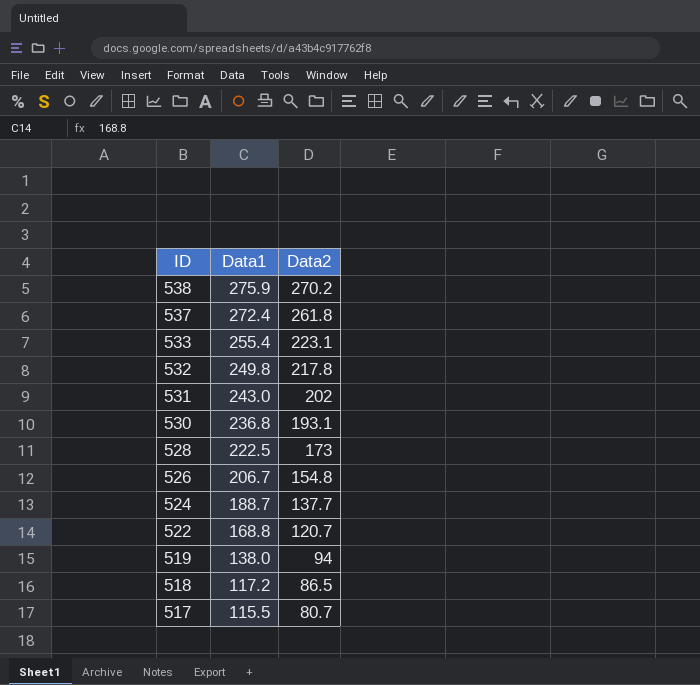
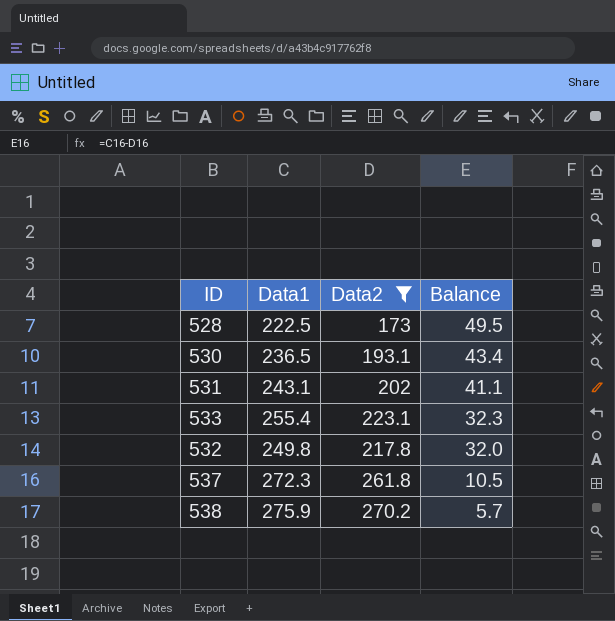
filter: none -> Data2 >= 173
row order: ID descending -> Balance descending
column Balance | formula: none -> [Data1] - [Data2]
530 | Data1: 236.8 -> 236.5
531 | Data1: 243.0 -> 243.1
537 | Data1: 272.4 -> 272.3

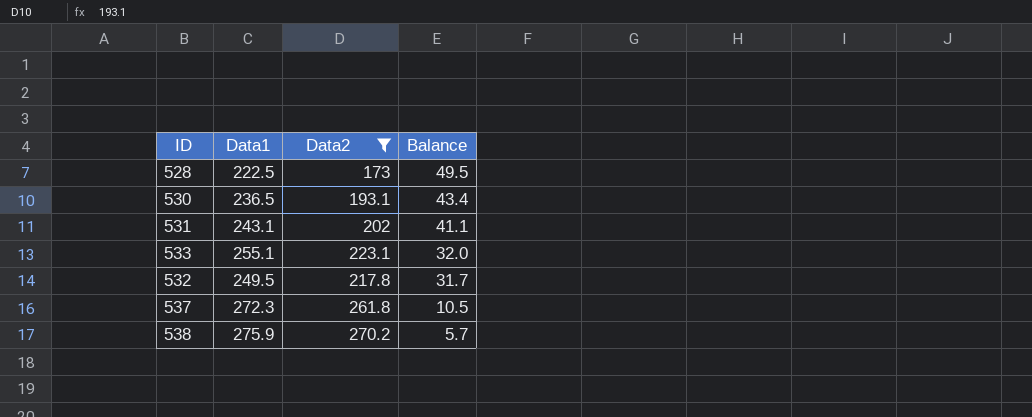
533 | Data1: 255.4 -> 255.1
533 | Balance: 32.3 -> 32.0
532 | Data1: 249.8 -> 249.5
532 | Balance: 32.0 -> 31.7

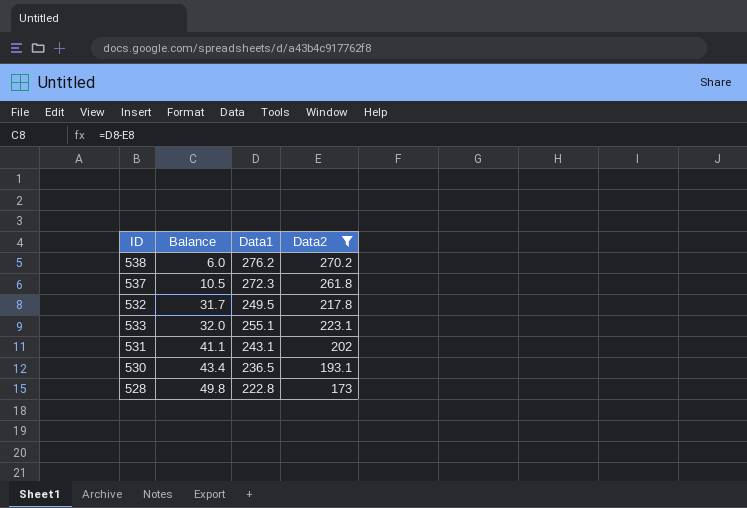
row order: Balance descending -> Balance ascending
column Balance | position: 4 -> 2
538 | Balance: 5.7 -> 6.0
538 | Data1: 275.9 -> 276.2
528 | Balance: 49.5 -> 49.8
528 | Data1: 222.5 -> 222.8

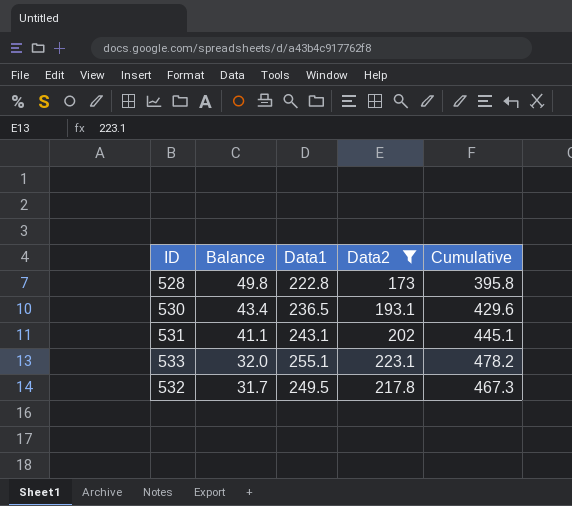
row order: Balance ascending -> Balance descending
column Cumulative | formula: none -> [Data1] + [Data2]
row 538: 6.0 | 276.2 | 270.2 -> none
row 537: 10.5 | 272.3 | 261.8 -> none

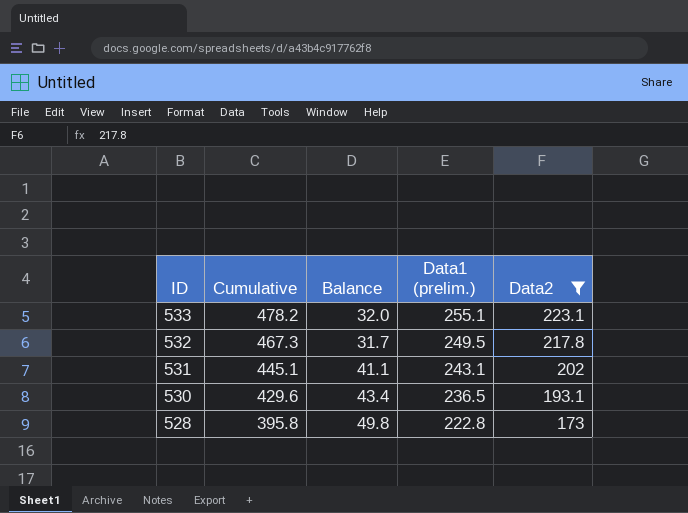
row order: Balance descending -> ID descending
column Cumulative | position: 5 -> 2
column name: Data1 -> Data1 (prelim.)

